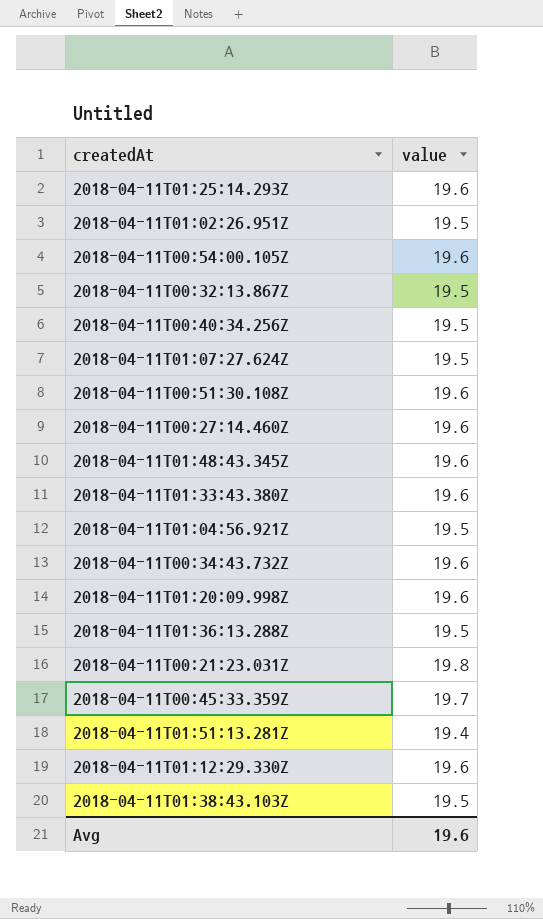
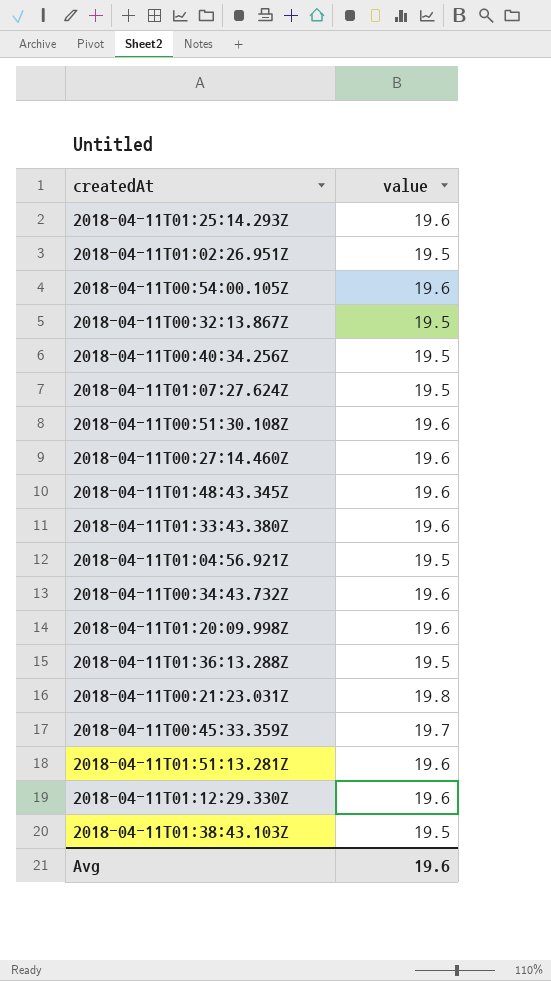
2018-04-11T01:51:13.281Z | value: 19.4 -> 19.6

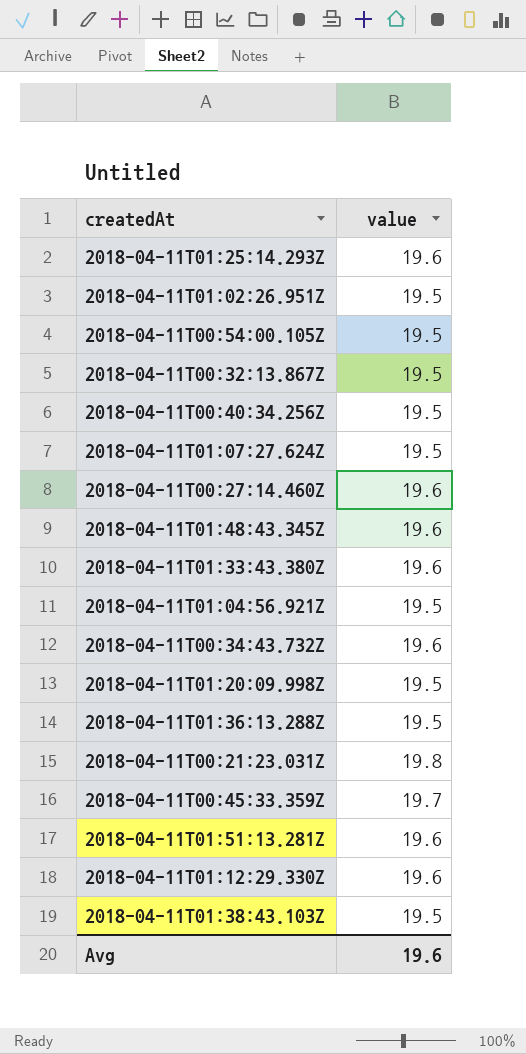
row 2018-04-11T00:51:30.108Z: 19.6 -> none
2018-04-11T00:54:00.105Z | value: 19.6 -> 19.5
2018-04-11T01:20:09.998Z | value: 19.6 -> 19.5

